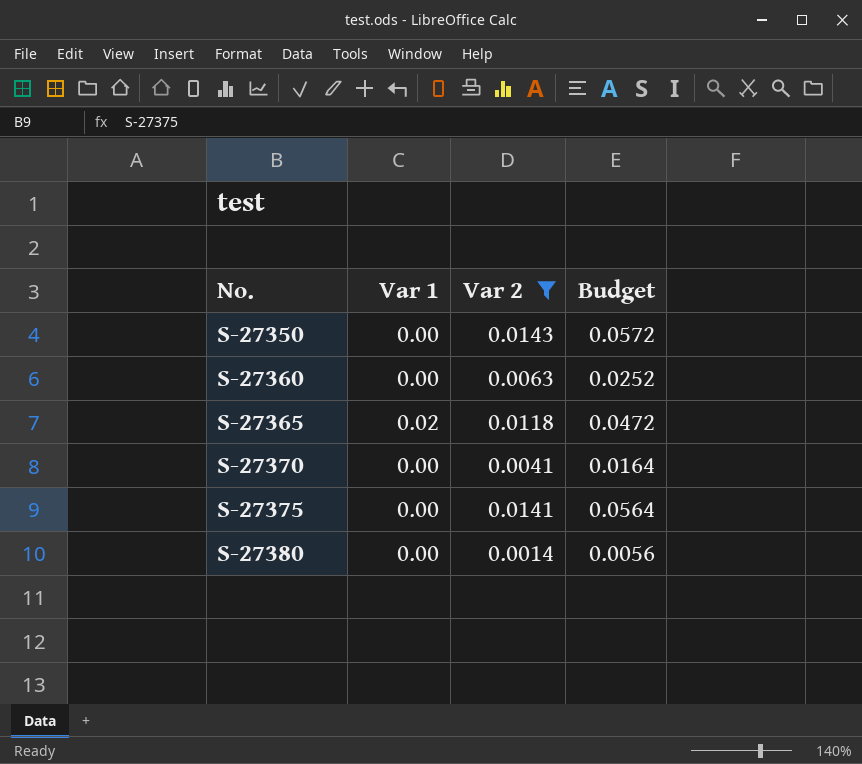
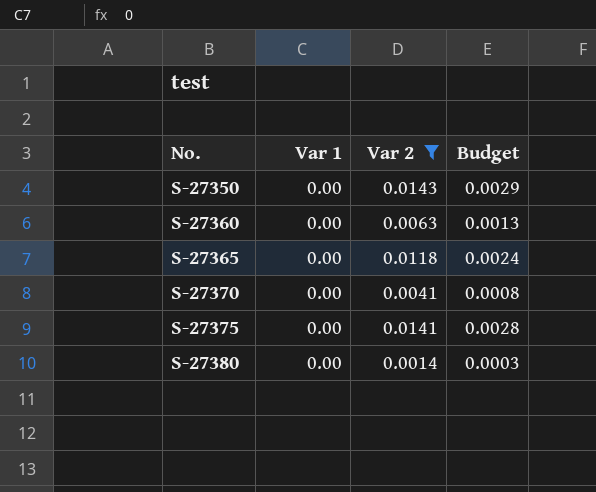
column Budget | formula: [Var 2] * 4 -> [Var 2] * 0.2
S-27365 | Var 1: 0.02 -> 0.00

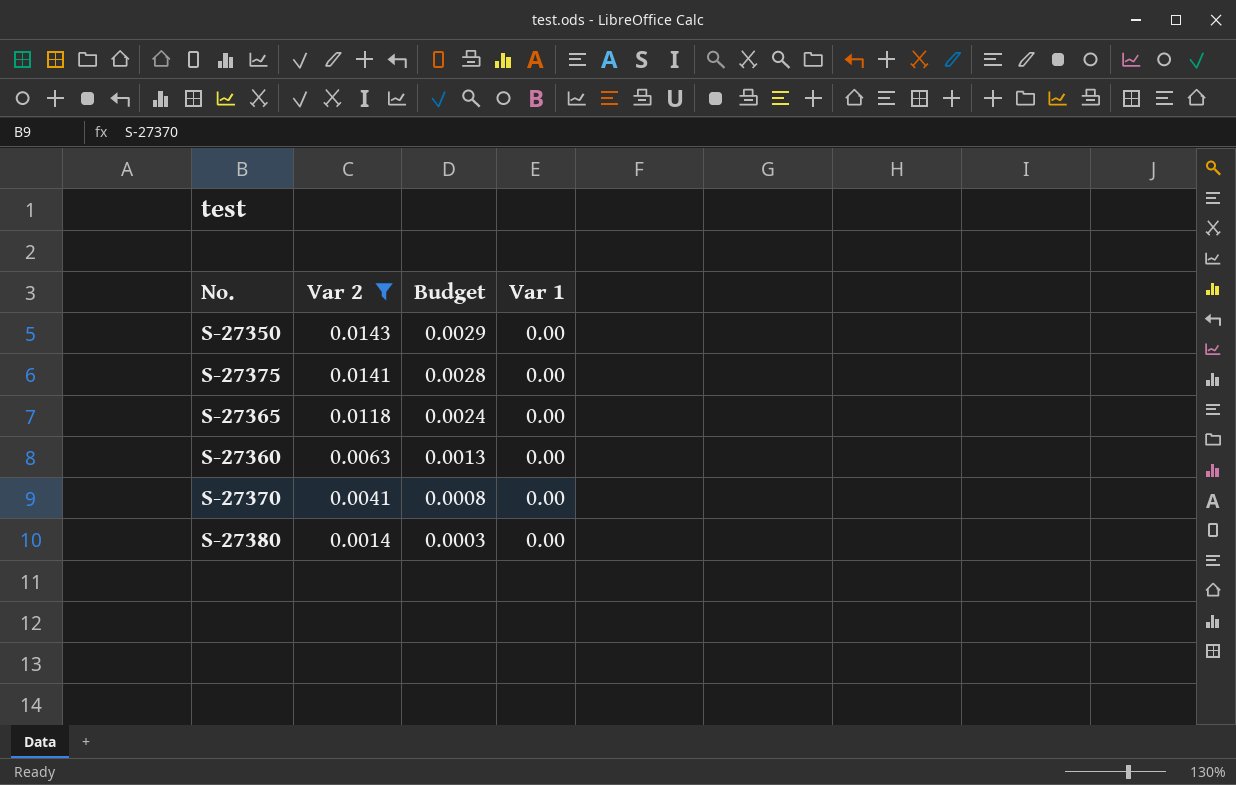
row order: No. ascending -> Var 2 descending
column Var 1 | position: 2 -> 4

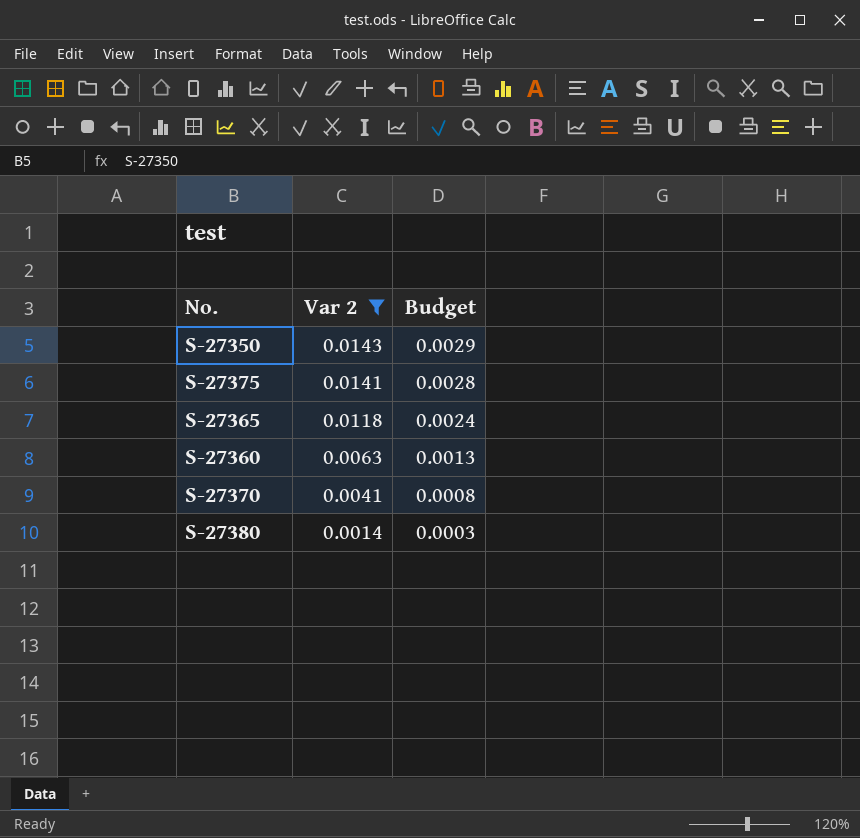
column Var 1 | position: 4 -> none

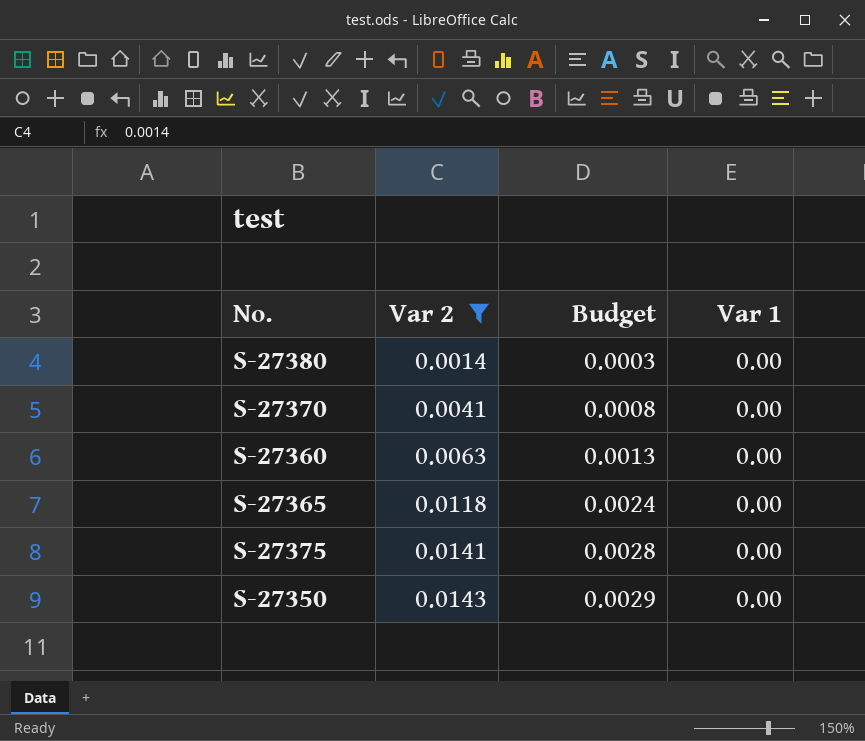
row order: Var 2 descending -> Var 2 ascending
column Var 1 | position: none -> 4

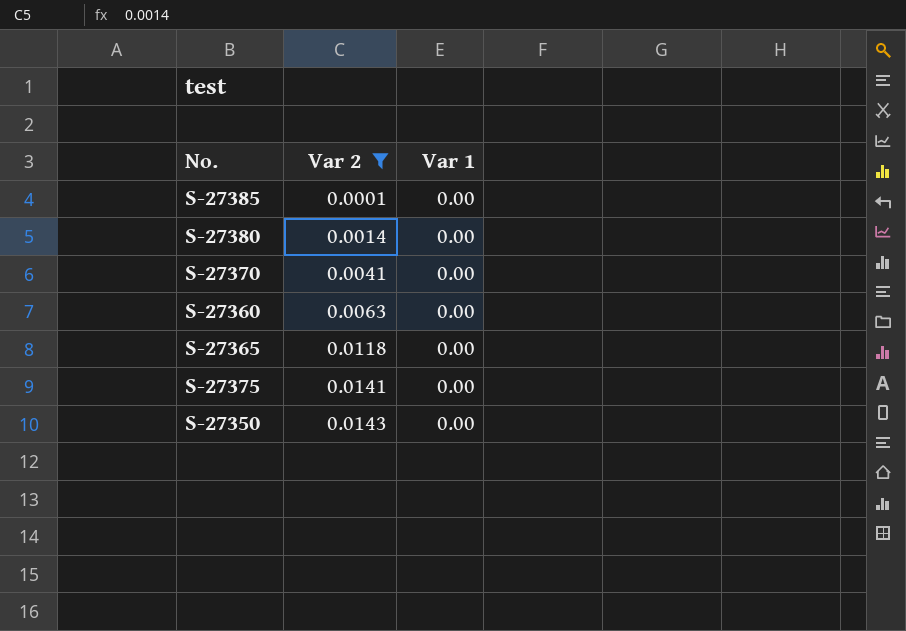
column Budget | formula: [Var 2] * 0.2 -> none
row S-27385: none -> 0.0001 | 0.00

